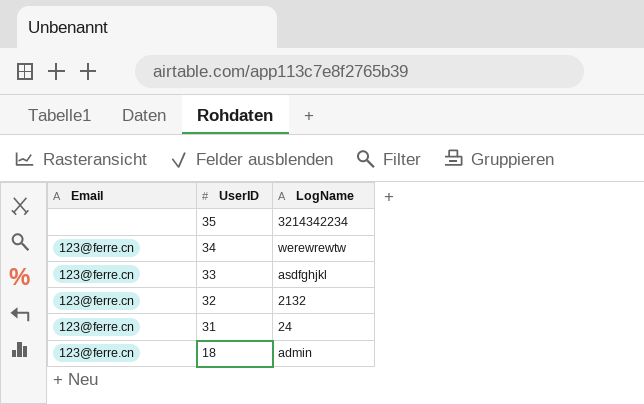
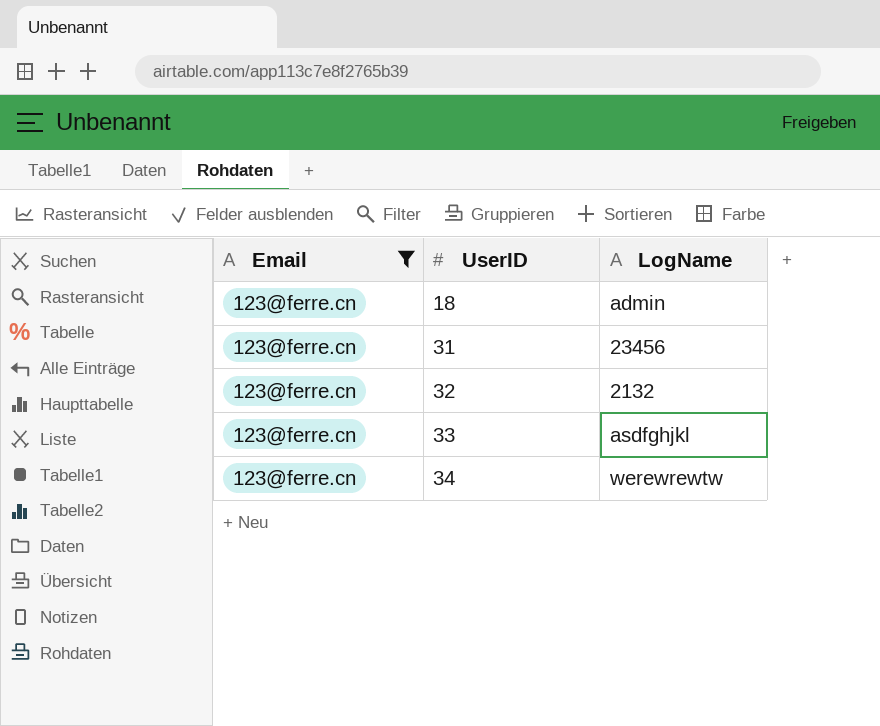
filter: none -> Email = 123@ferre.cn
row order: UserID descending -> UserID ascending
31 | LogName: 24 -> 23456

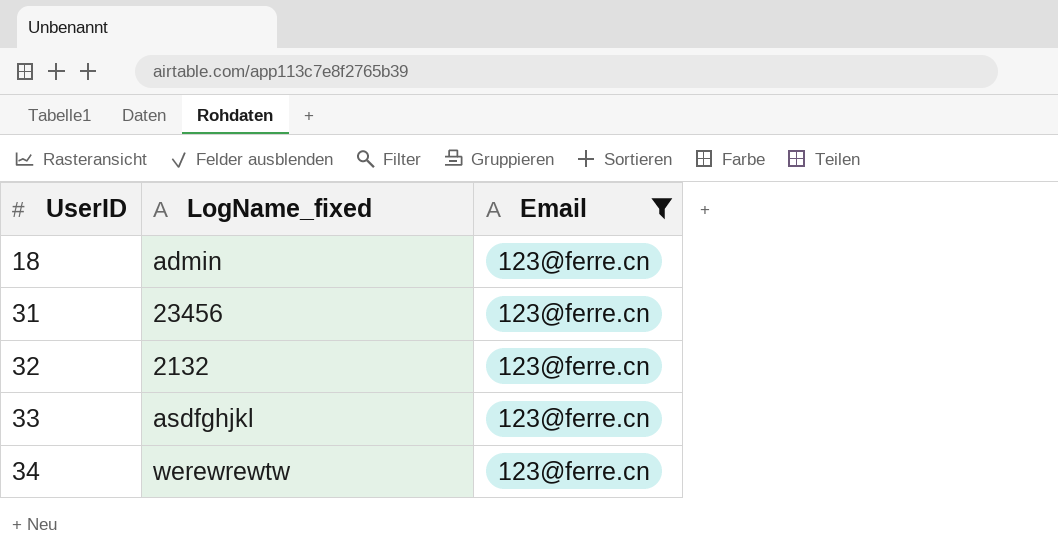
column name: LogName -> LogName_fixed
column Email | position: 1 -> 3

